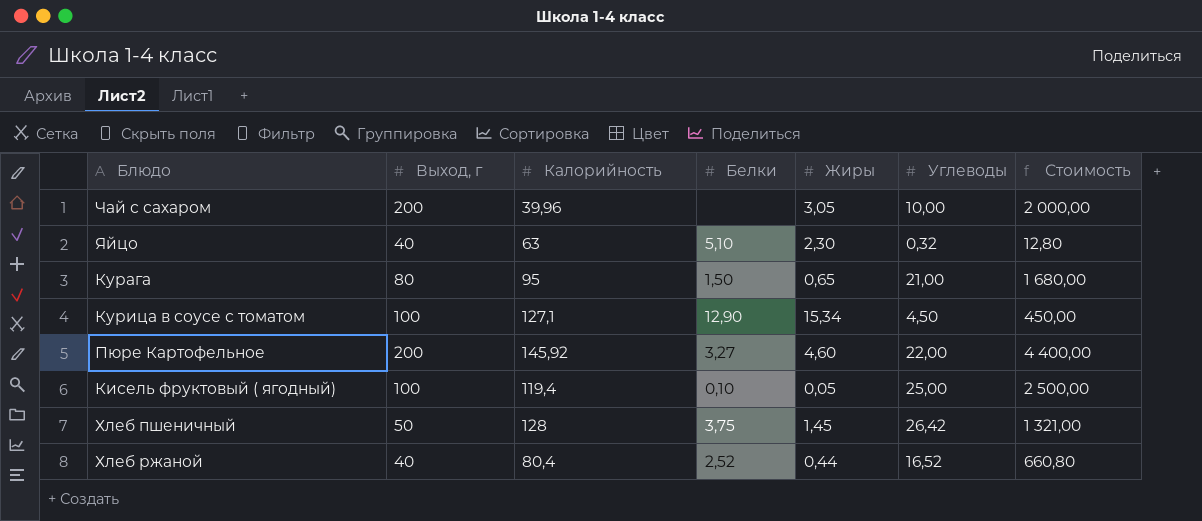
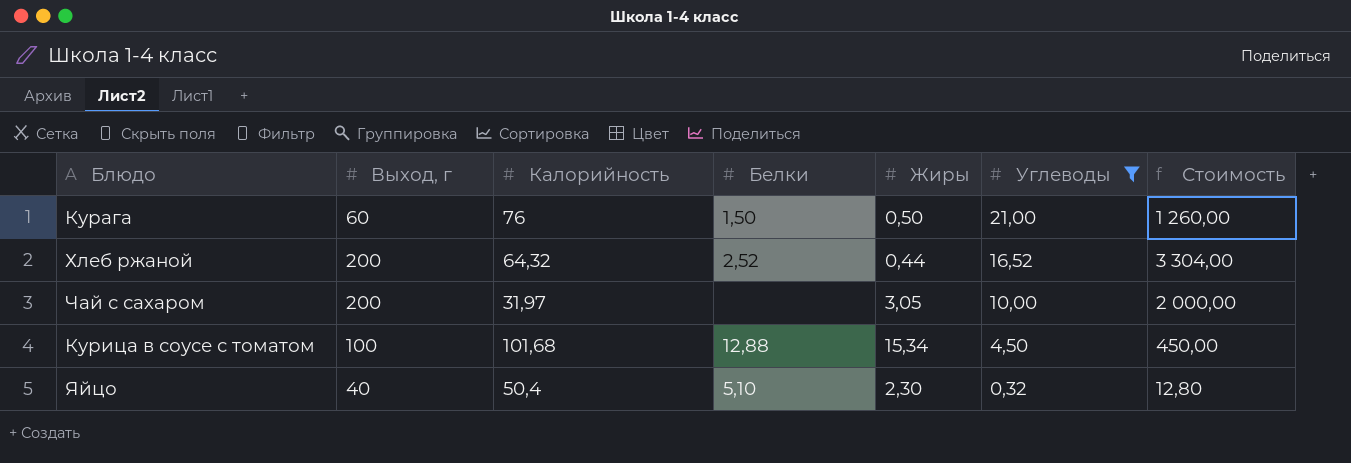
filter: none -> Углеводы <= 21,00
row order: none -> Углеводы descending
Курага | Выход, г: 80 -> 60
Курага | Калорийность: 95 -> 76
Курага | Жиры: 0,65 -> 0,50
Курага | Стоимость: 1 680,00 -> 1 260,00
Хлеб ржаной | Выход, г: 40 -> 200
Хлеб ржаной | Калорийность: 80,4 -> 64,32
Хлеб ржаной | Стоимость: 660,80 -> 3 304,00
Чай с сахаром | Калорийность: 39,96 -> 31,97
Курица в соусе с томатом | Калорийность: 127,1 -> 101,68
Курица в соусе с томатом | Белки: 12,90 -> 12,88
Яйцо | Калорийность: 63 -> 50,4

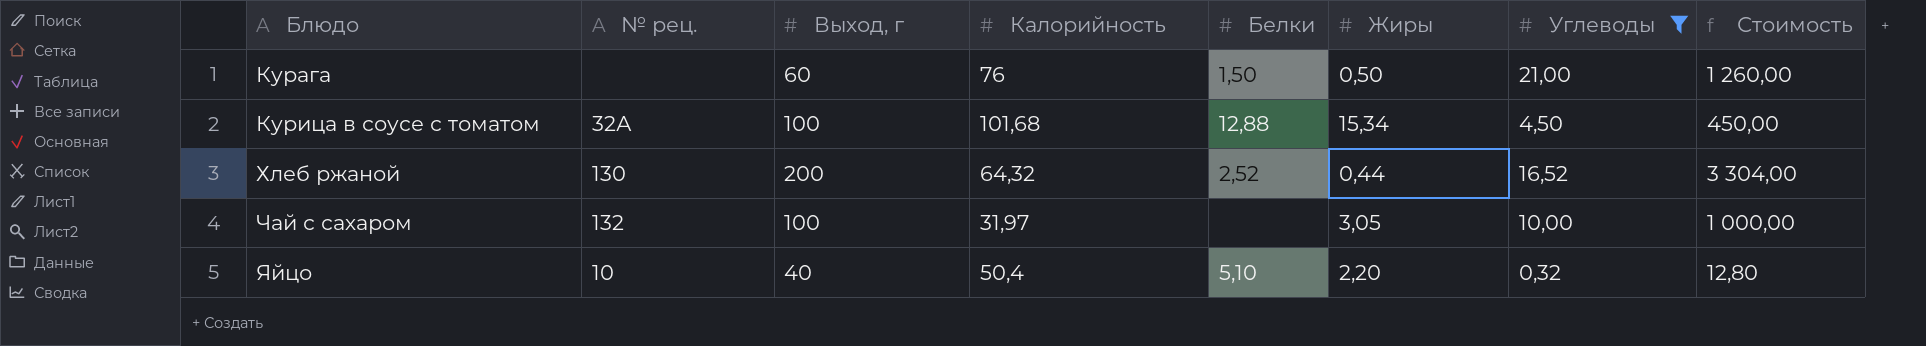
row order: Углеводы descending -> Блюдо ascending
column № рец. | position: none -> 2
Чай с сахаром | Выход, г: 200 -> 100
Чай с сахаром | Стоимость: 2 000,00 -> 1 000,00
Яйцо | Жиры: 2,30 -> 2,20

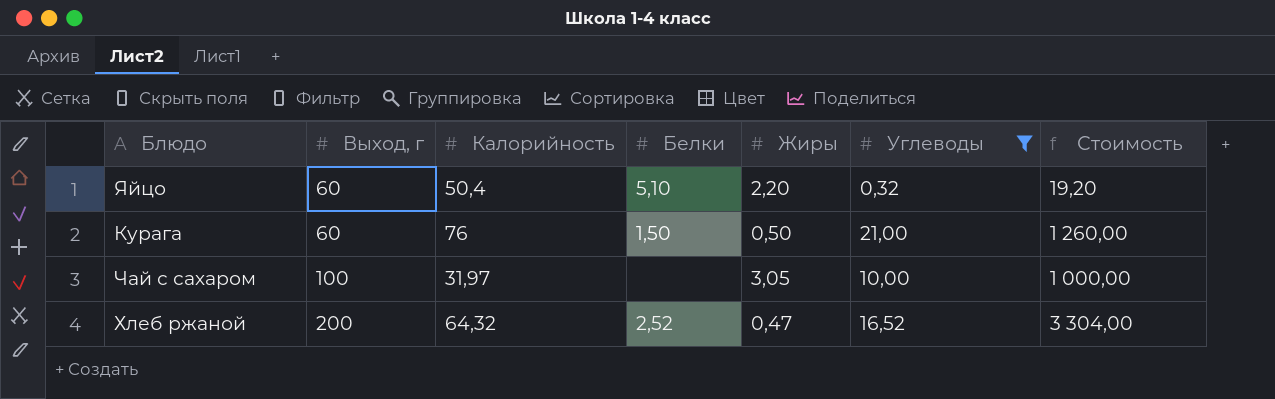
row order: Блюдо ascending -> Выход, г ascending
column № рец. | position: 2 -> none
row Курица в соусе с томатом: 32А | 100 | 101,68 | 12,88 | 15,34 | 4,50 | 450,00 -> none
Яйцо | Выход, г: 40 -> 60
Яйцо | Стоимость: 12,80 -> 19,20
Хлеб ржаной | Жиры: 0,44 -> 0,47

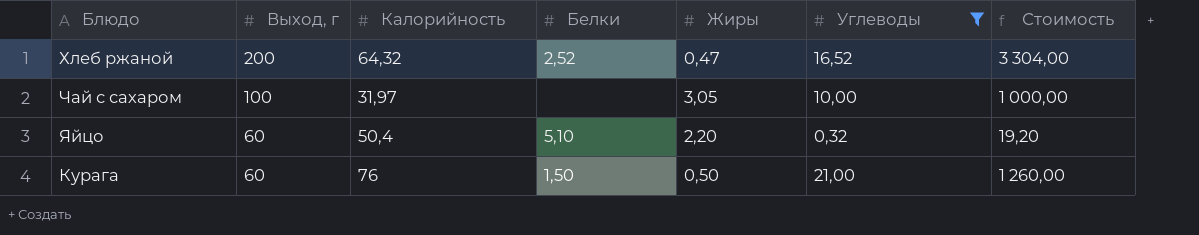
row order: Выход, г ascending -> Выход, г descending

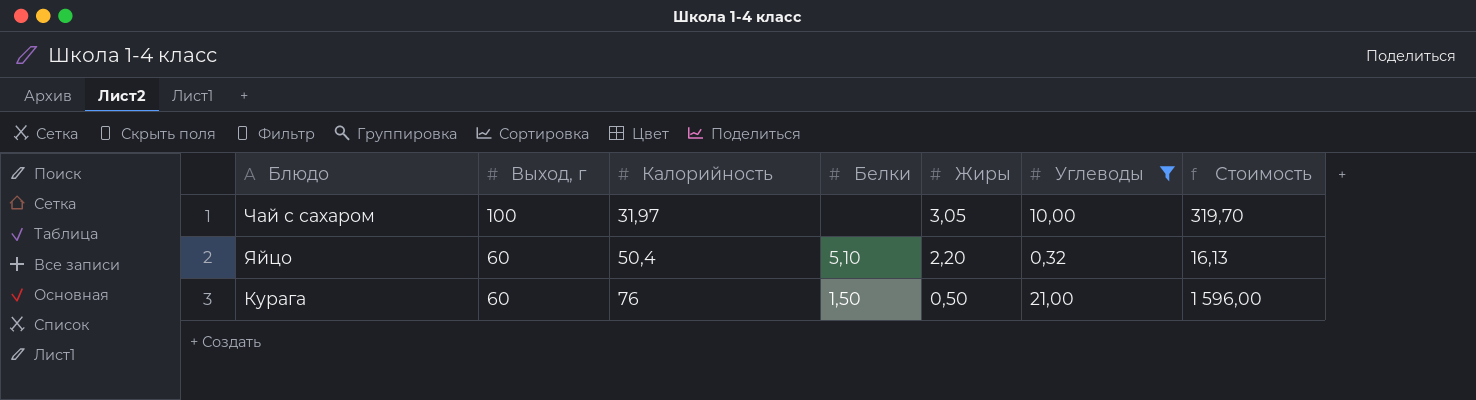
column Стоимость | formula: [Выход, г] * [Углеводы] -> [Калорийность] * [Углеводы]
row Хлеб ржаной: 200 | 64,32 | 2,52 | 0,47 | 16,52 | 3 304,00 -> none

